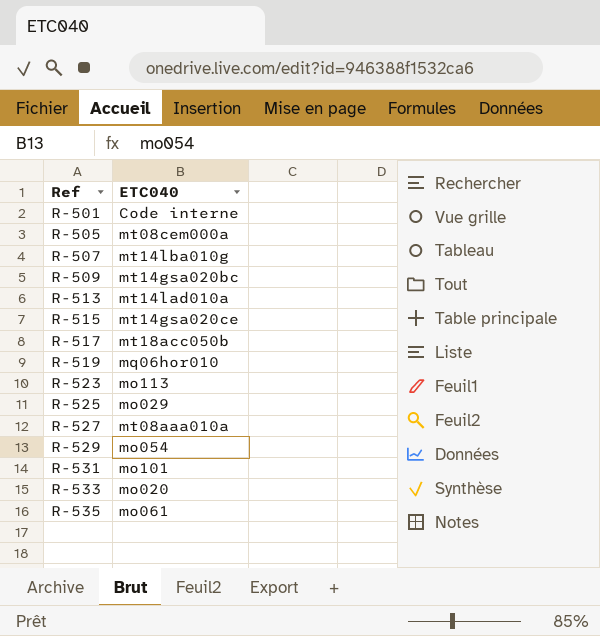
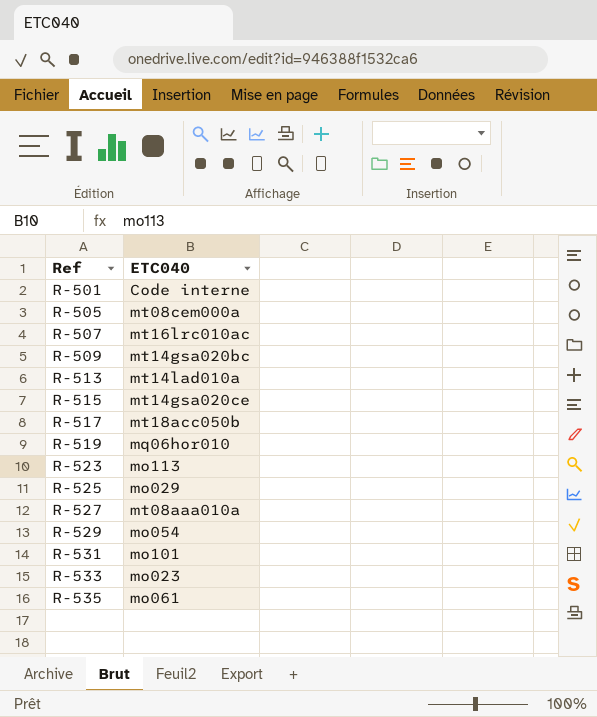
R-507 | ETC040: mt14lba010g -> mt16lrc010ac
R-533 | ETC040: mo020 -> mo023

